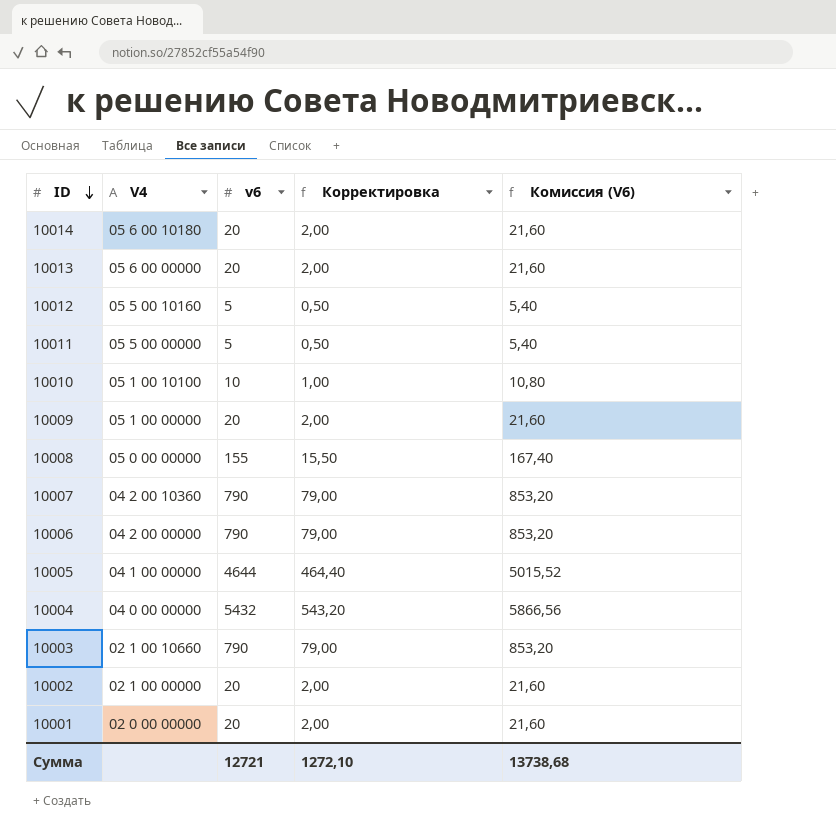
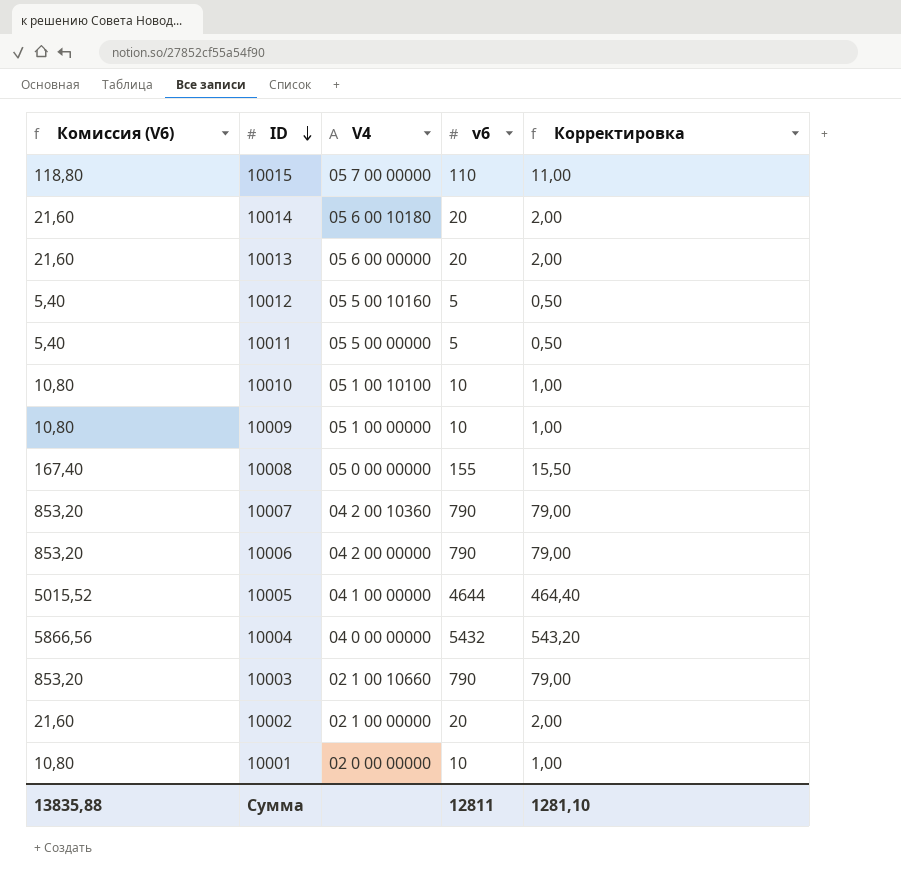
column Комиссия (V6) | position: 5 -> 1
row 10015: none -> 118,80 | 05 7 00 00000 | 110 | 11,00
10009 | Комиссия (V6): 21,60 -> 10,80
10009 | v6: 20 -> 10
10009 | Корректировка: 2,00 -> 1,00
10001 | Комиссия (V6): 21,60 -> 10,80
10001 | v6: 20 -> 10
10001 | Корректировка: 2,00 -> 1,00
Сумма | Комиссия (V6): 13738,68 -> 13835,88
Сумма | v6: 12721 -> 12811
Сумма | Корректировка: 1272,10 -> 1281,10

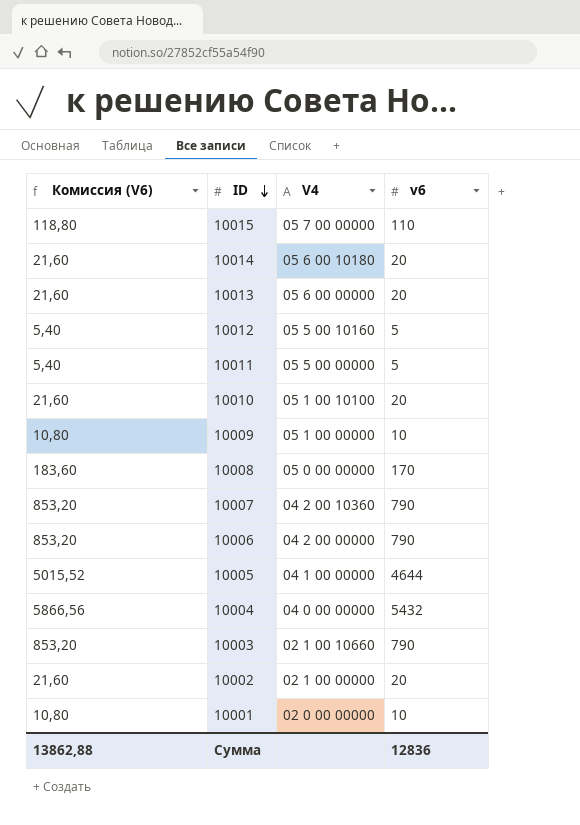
column Корректировка | formula: [v6] * 0,1 -> none
10010 | Комиссия (V6): 10,80 -> 21,60
10010 | v6: 10 -> 20
10008 | Комиссия (V6): 167,40 -> 183,60
10008 | v6: 155 -> 170
Сумма | Комиссия (V6): 13835,88 -> 13862,88
Сумма | v6: 12811 -> 12836

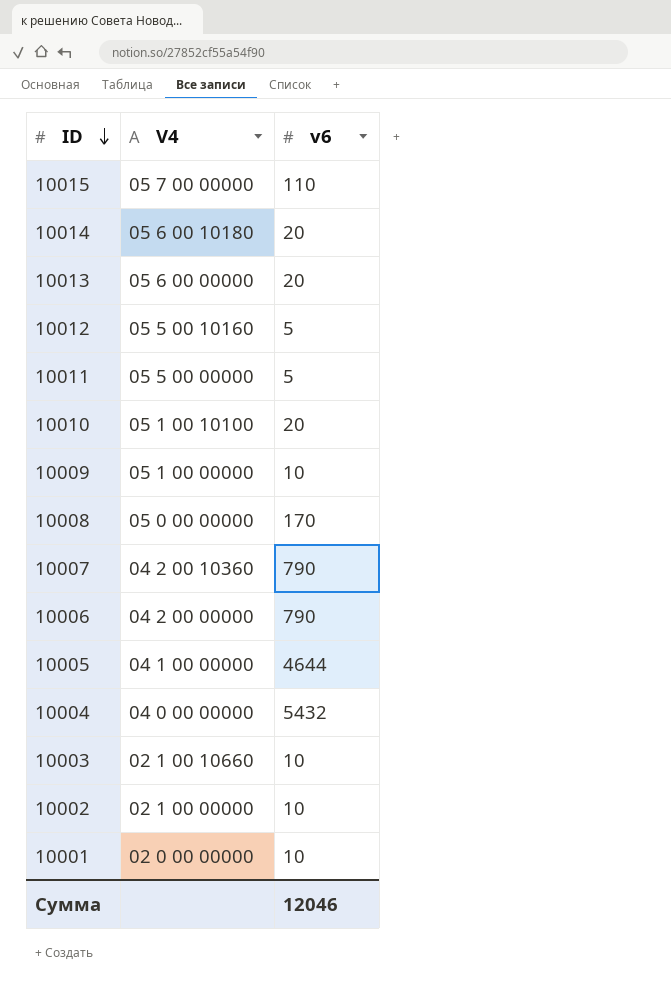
column Комиссия (V6) | formula: [v6] * 1,08 -> none
10003 | v6: 790 -> 10
10002 | v6: 20 -> 10
Сумма | v6: 12836 -> 12046

